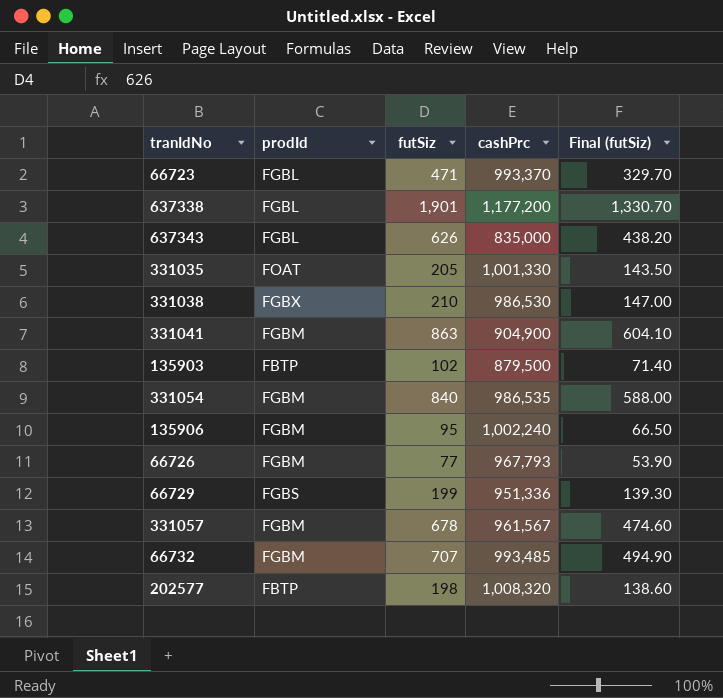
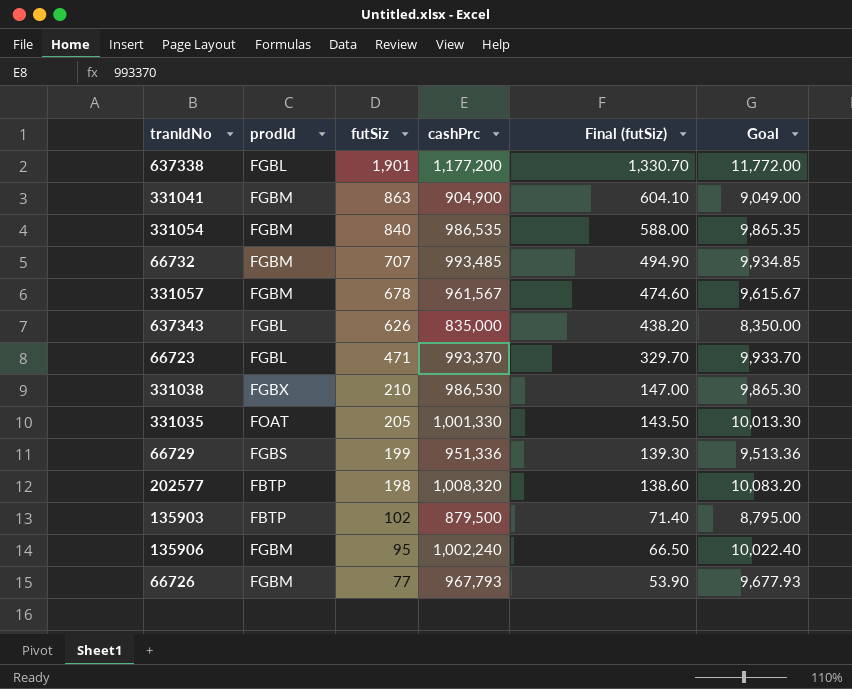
row order: none -> futSiz descending
column Goal | formula: none -> [cashPrc] * 0.01

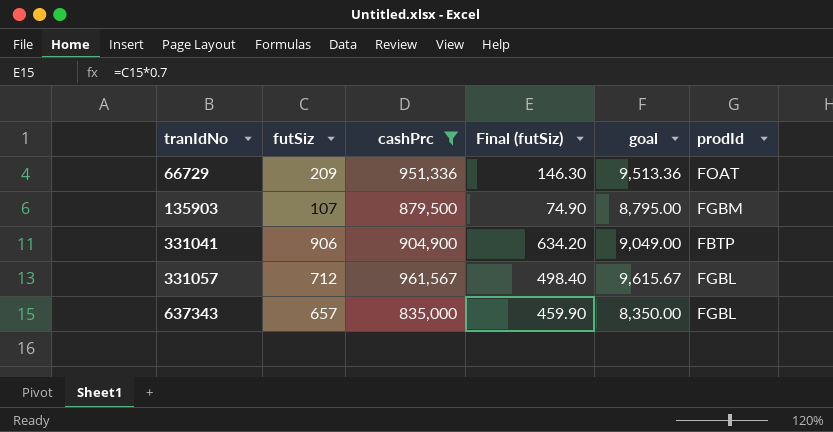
filter: none -> cashPrc <= 961,567
row order: futSiz descending -> tranIdNo ascending
column name: Goal -> goal
column prodId | position: 2 -> 6
66729 | futSiz: 199 -> 209
66729 | Final (futSiz): 139.30 -> 146.30
66729 | prodId: FGBS -> FOAT
135903 | futSiz: 102 -> 107
135903 | Final (futSiz): 71.40 -> 74.90
135903 | prodId: FBTP -> FGBM
331041 | futSiz: 863 -> 906
331041 | Final (futSiz): 604.10 -> 634.20
331041 | prodId: FGBM -> FBTP
331057 | futSiz: 678 -> 712
331057 | Final (futSiz): 474.60 -> 498.40
331057 | prodId: FGBM -> FGBL
637343 | futSiz: 626 -> 657
637343 | Final (futSiz): 438.20 -> 459.90

